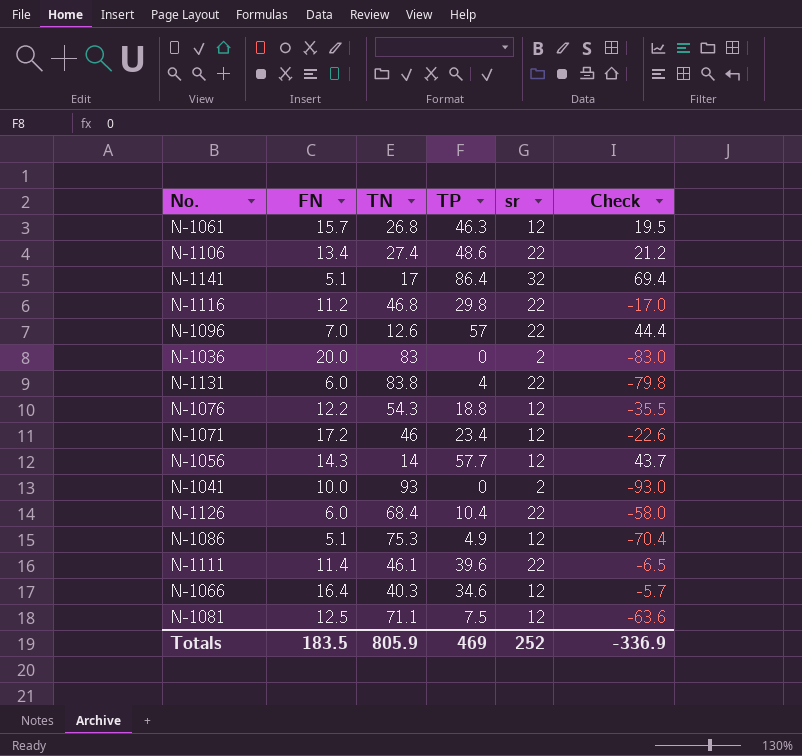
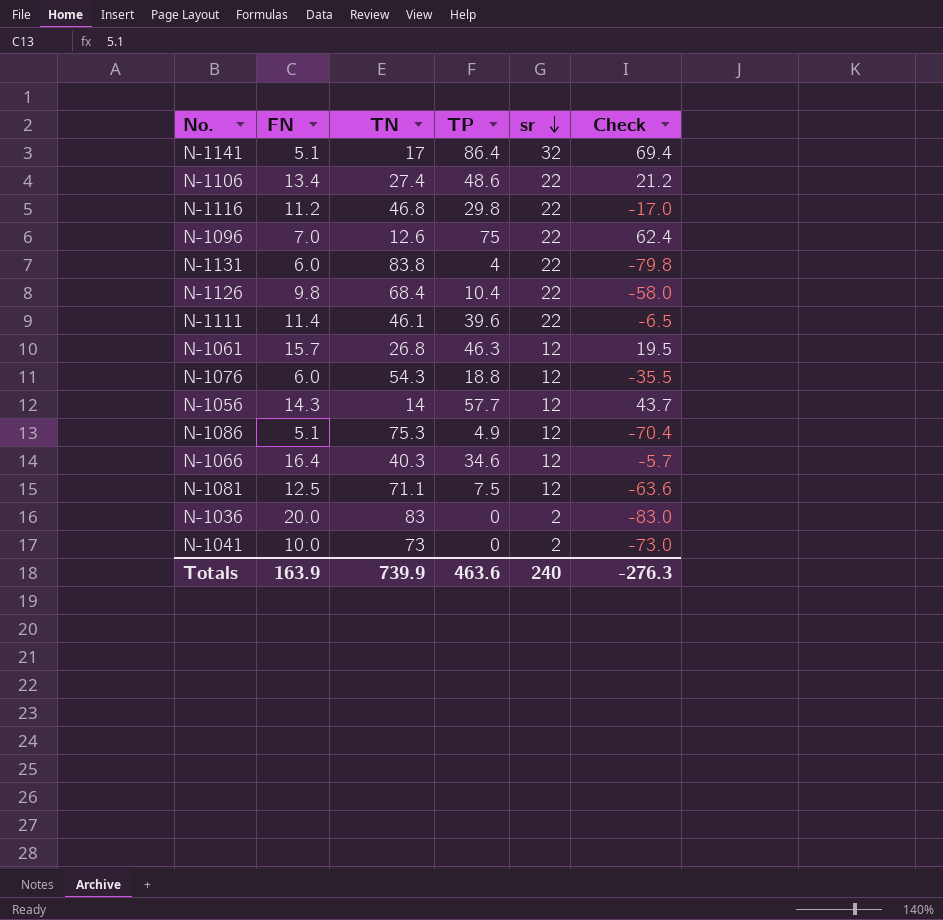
row order: none -> sr descending
row N-1071: 17.2 | 46 | 23.4 | 12 | -22.6 -> none
N-1096 | TP: 57 -> 75
N-1096 | Check: 44.4 -> 62.4
N-1126 | FN: 6.0 -> 9.8
N-1076 | FN: 12.2 -> 6.0
N-1041 | TN: 93 -> 73
N-1041 | Check: -93.0 -> -73.0
Totals | FN: 183.5 -> 163.9
Totals | TN: 805.9 -> 739.9
Totals | TP: 469 -> 463.6
Totals | sr: 252 -> 240
Totals | Check: -336.9 -> -276.3

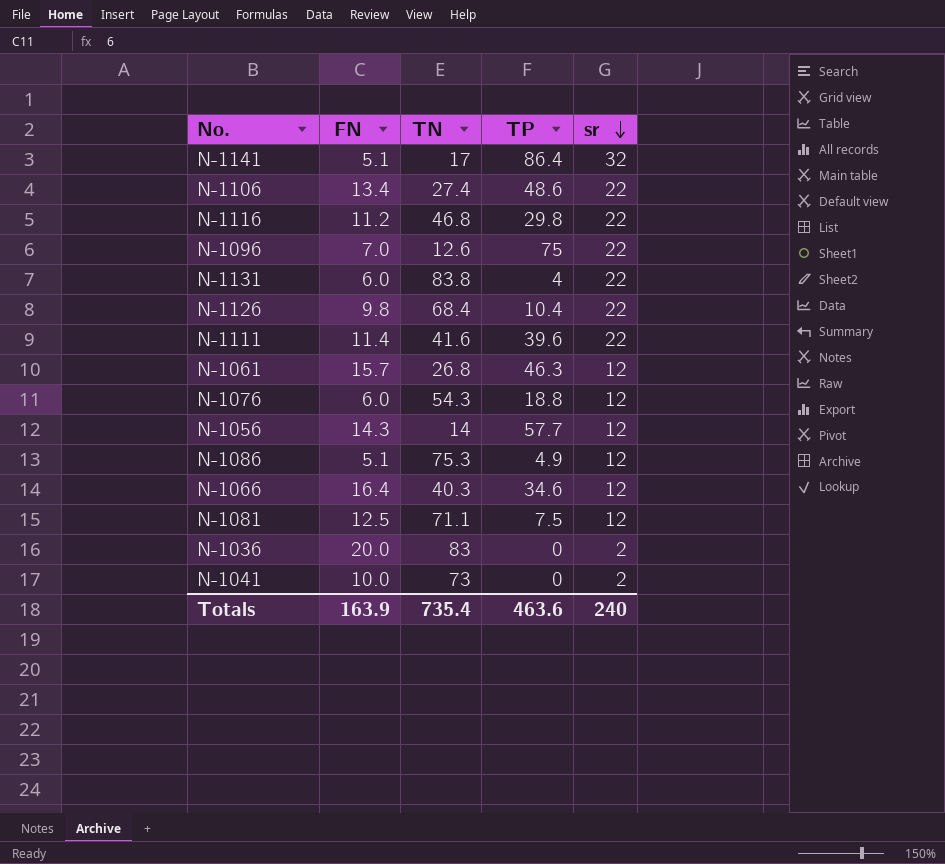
column Check | formula: [TP] - [TN] -> none
N-1111 | TN: 46.1 -> 41.6
Totals | TN: 739.9 -> 735.4

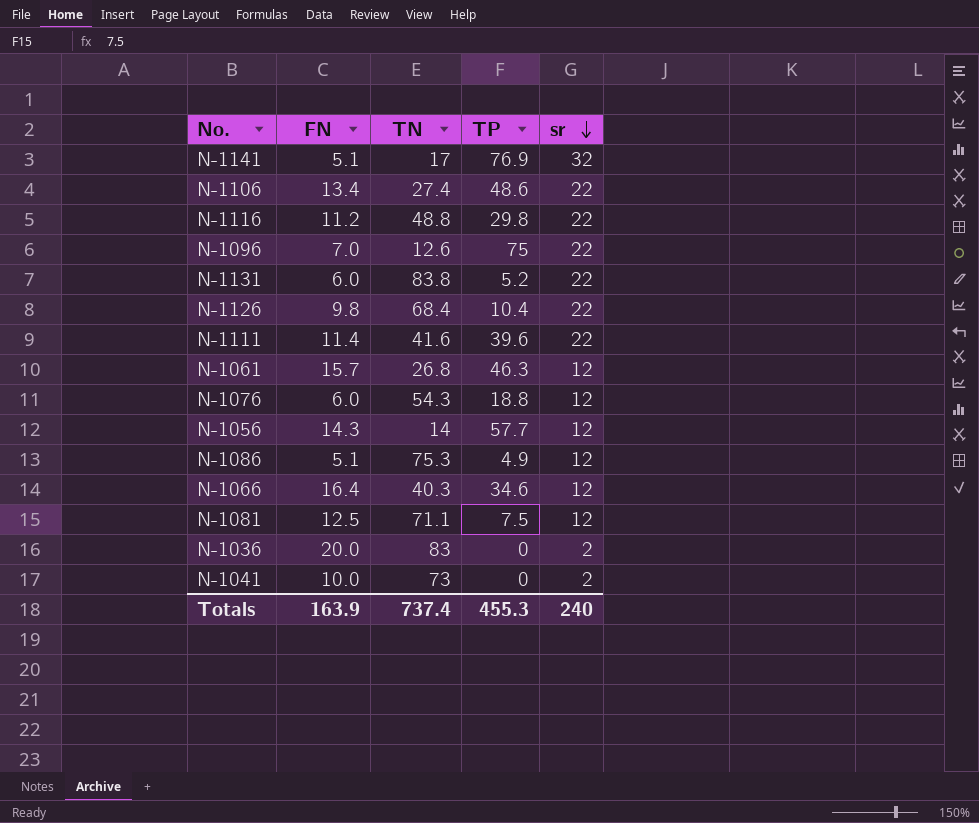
N-1141 | TP: 86.4 -> 76.9
N-1116 | TN: 46.8 -> 48.8
N-1131 | TP: 4 -> 5.2
Totals | TN: 735.4 -> 737.4
Totals | TP: 463.6 -> 455.3

